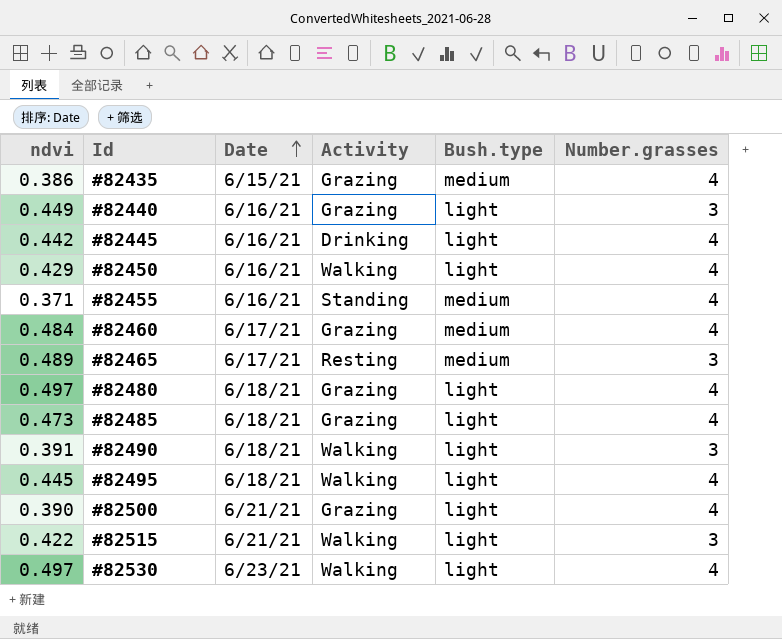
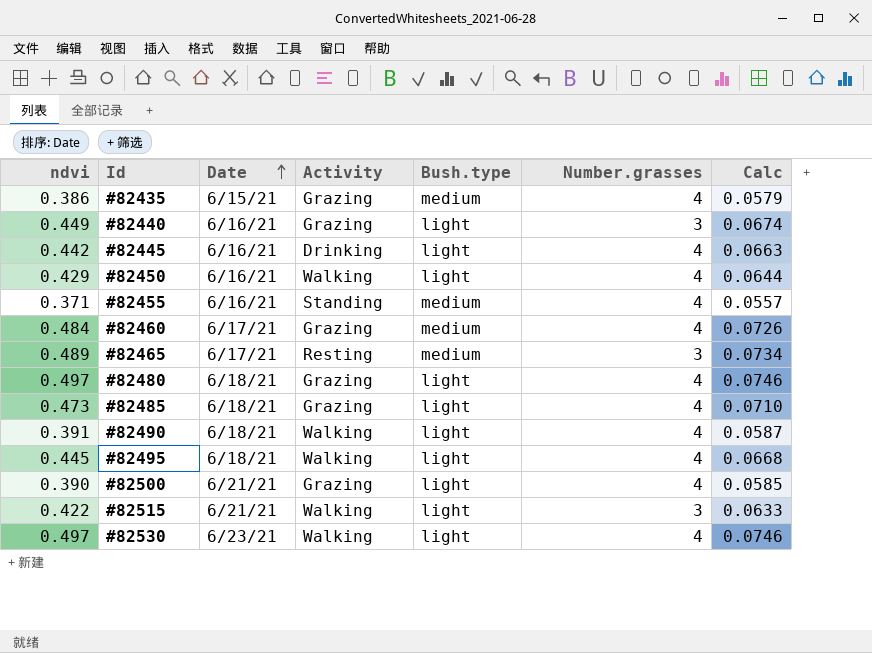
column Calc | formula: none -> [ndvi] * 0.15
#82490 | Number.grasses: 3 -> 4

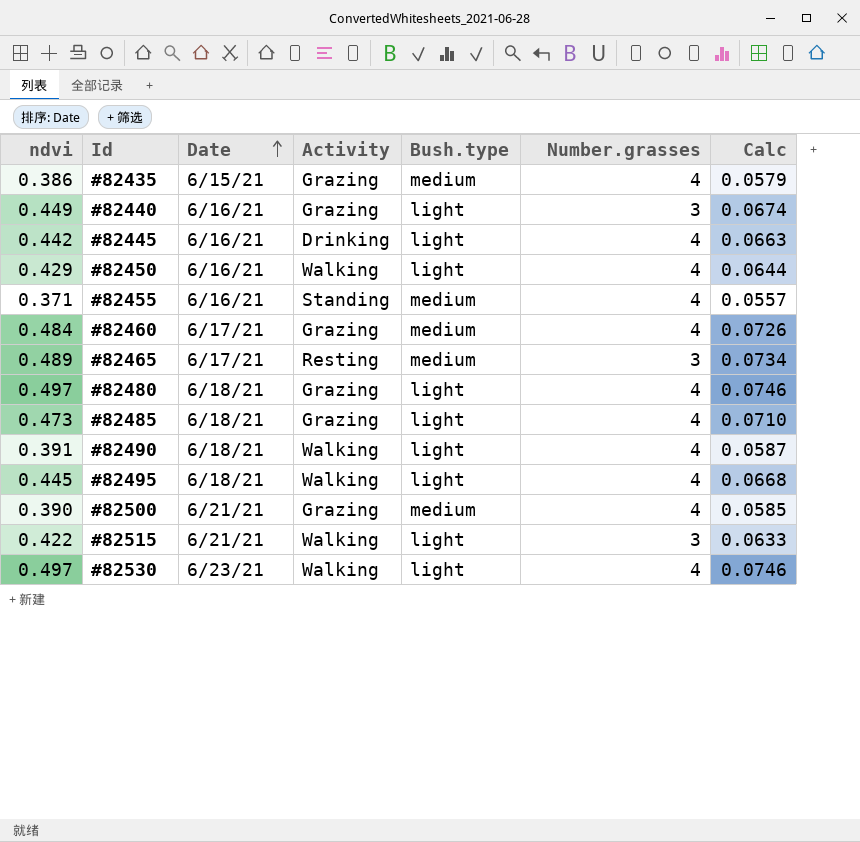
#82500 | Bush.type: light -> medium

